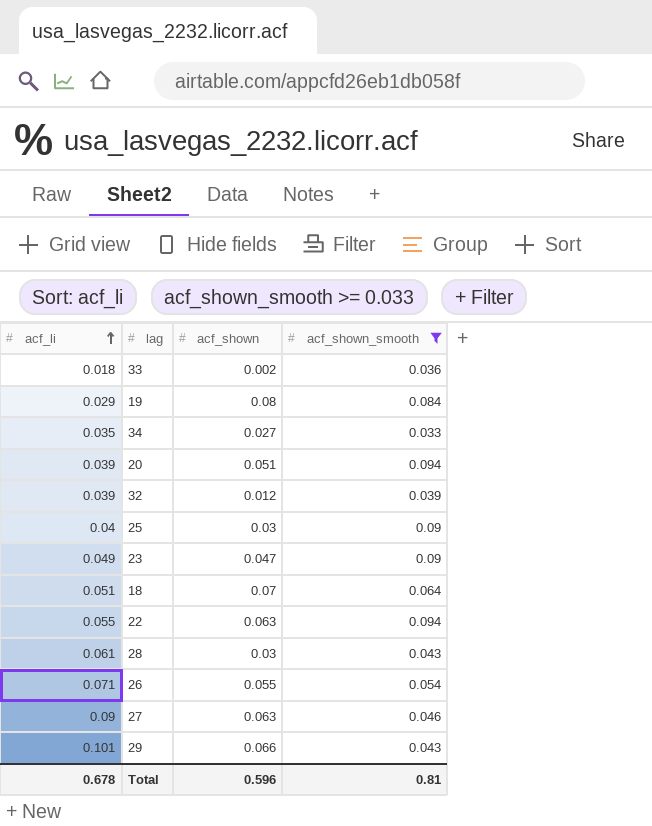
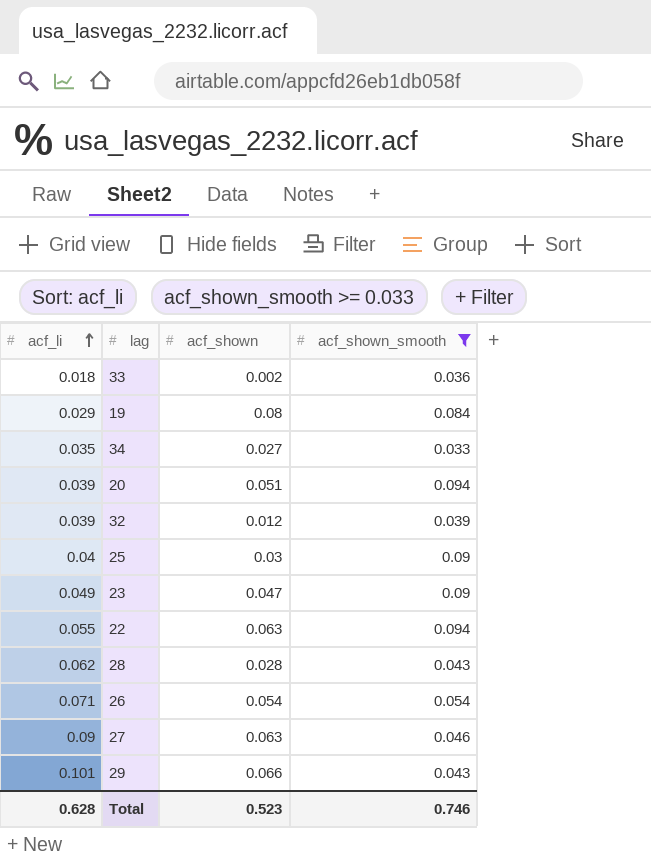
row 18: 0.051 | 0.07 | 0.064 -> none
28 | acf_li: 0.061 -> 0.062
28 | acf_shown: 0.03 -> 0.028
26 | acf_shown: 0.055 -> 0.054
Total | acf_li: 0.678 -> 0.628
Total | acf_shown: 0.596 -> 0.523
Total | acf_shown_smooth: 0.81 -> 0.746

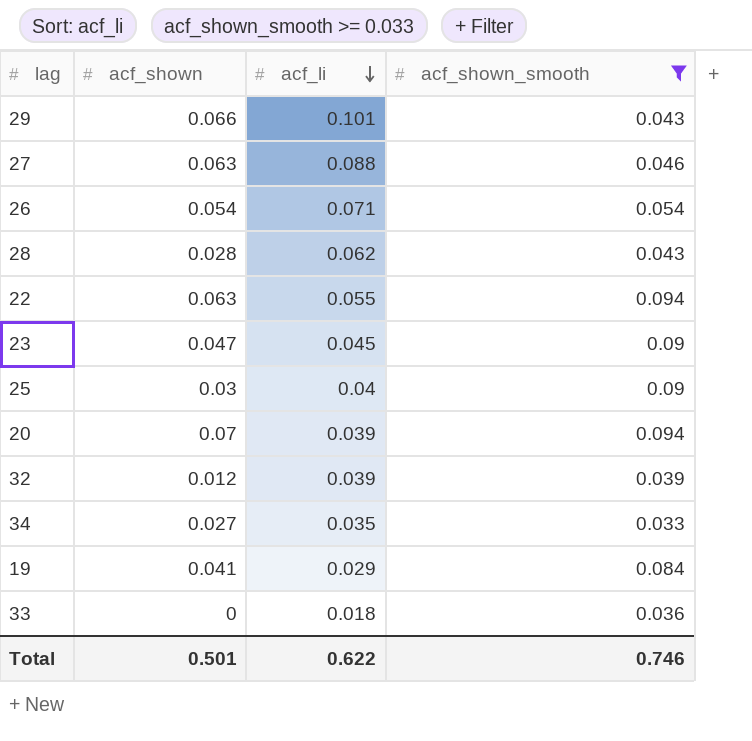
row order: acf_li ascending -> acf_li descending
column acf_li | position: 1 -> 3
27 | acf_li: 0.09 -> 0.088
23 | acf_li: 0.049 -> 0.045
20 | acf_shown: 0.051 -> 0.07
19 | acf_shown: 0.08 -> 0.041
33 | acf_shown: 0.002 -> 0
Total | acf_shown: 0.523 -> 0.501
Total | acf_li: 0.628 -> 0.622

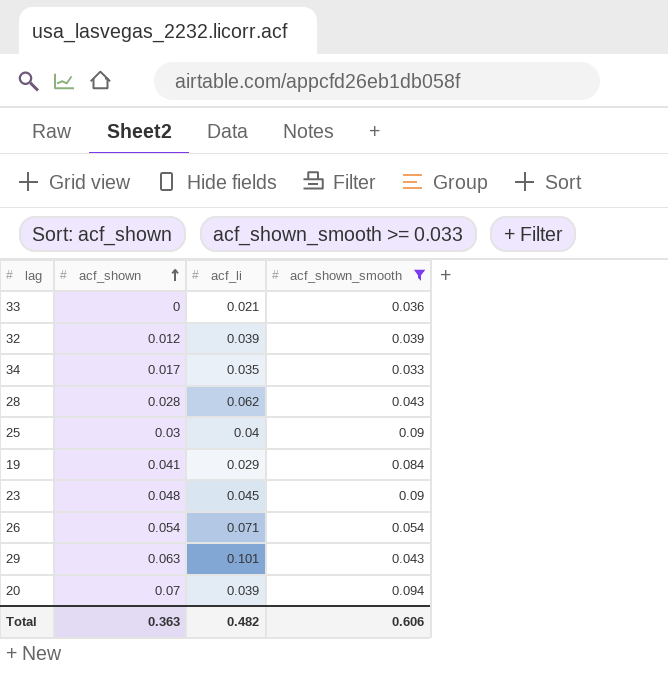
row order: acf_li descending -> acf_shown ascending
row 27: 0.063 | 0.088 | 0.046 -> none
row 22: 0.063 | 0.055 | 0.094 -> none
33 | acf_li: 0.018 -> 0.021
34 | acf_shown: 0.027 -> 0.017
23 | acf_shown: 0.047 -> 0.048
29 | acf_shown: 0.066 -> 0.063
Total | acf_shown: 0.501 -> 0.363
Total | acf_li: 0.622 -> 0.482
Total | acf_shown_smooth: 0.746 -> 0.606

